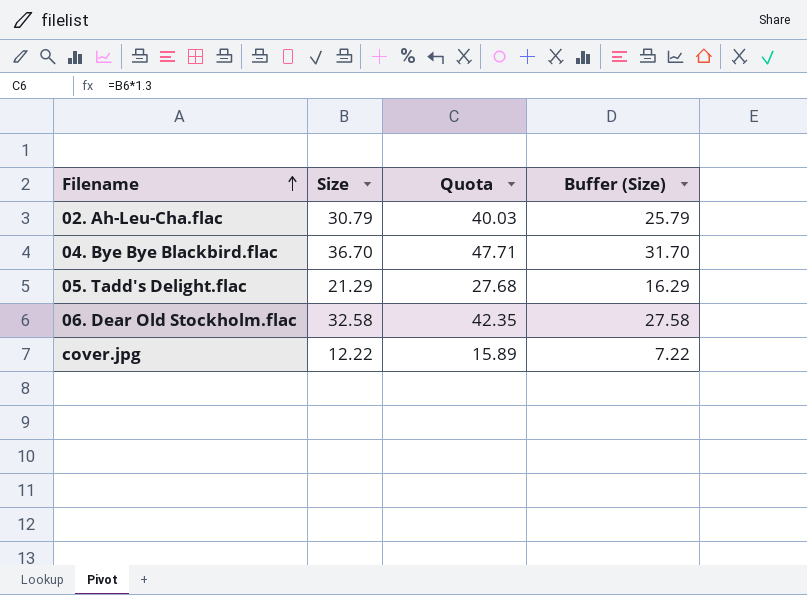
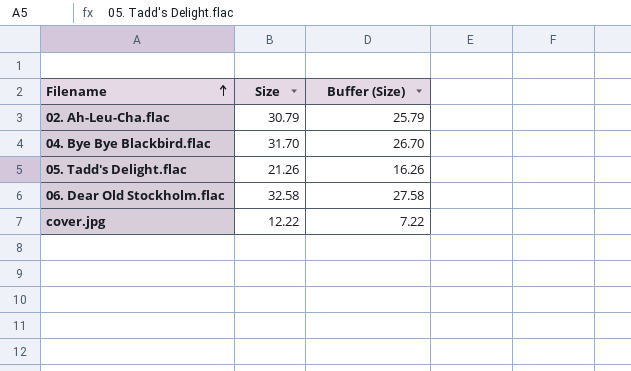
column Quota | formula: [Size] * 1.3 -> none
04. Bye Bye Blackbird.flac | Size: 36.70 -> 31.70
04. Bye Bye Blackbird.flac | Buffer (Size): 31.70 -> 26.70
05. Tadd's Delight.flac | Size: 21.29 -> 21.26
05. Tadd's Delight.flac | Buffer (Size): 16.29 -> 16.26

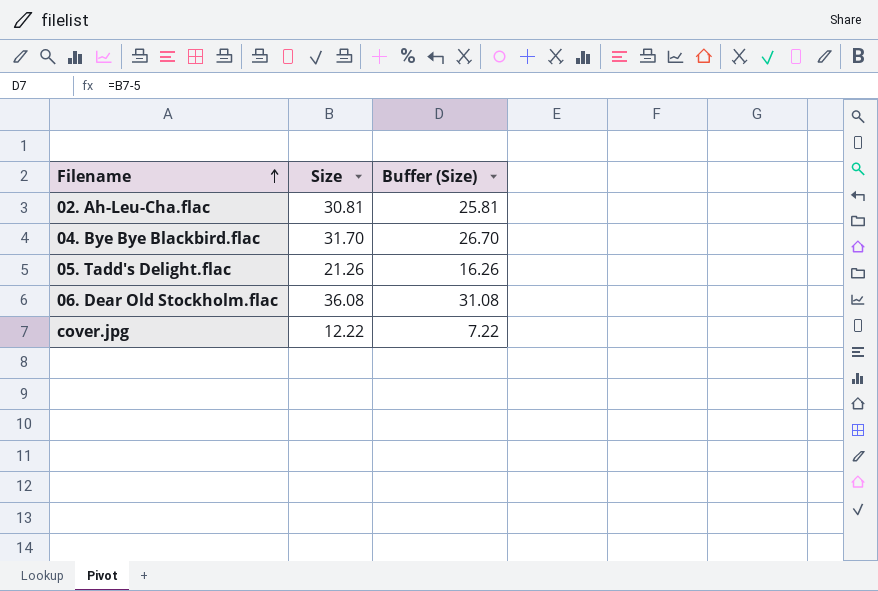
02. Ah-Leu-Cha.flac | Size: 30.79 -> 30.81
02. Ah-Leu-Cha.flac | Buffer (Size): 25.79 -> 25.81
06. Dear Old Stockholm.flac | Size: 32.58 -> 36.08
06. Dear Old Stockholm.flac | Buffer (Size): 27.58 -> 31.08

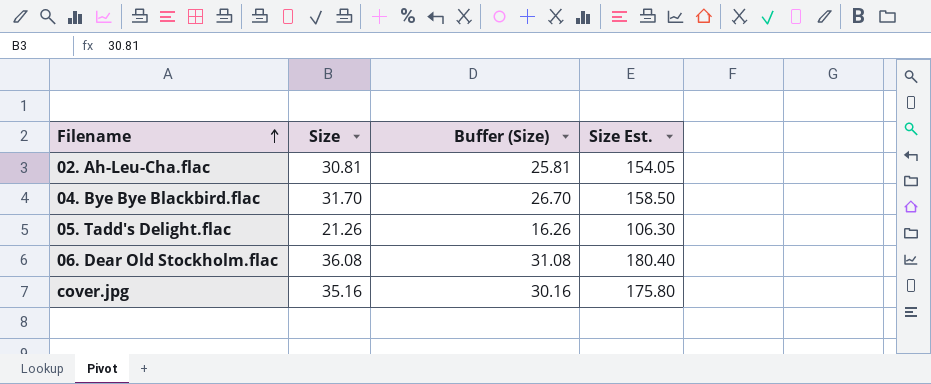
column Size Est. | formula: none -> [Size] * 5
cover.jpg | Size: 12.22 -> 35.16
cover.jpg | Buffer (Size): 7.22 -> 30.16

